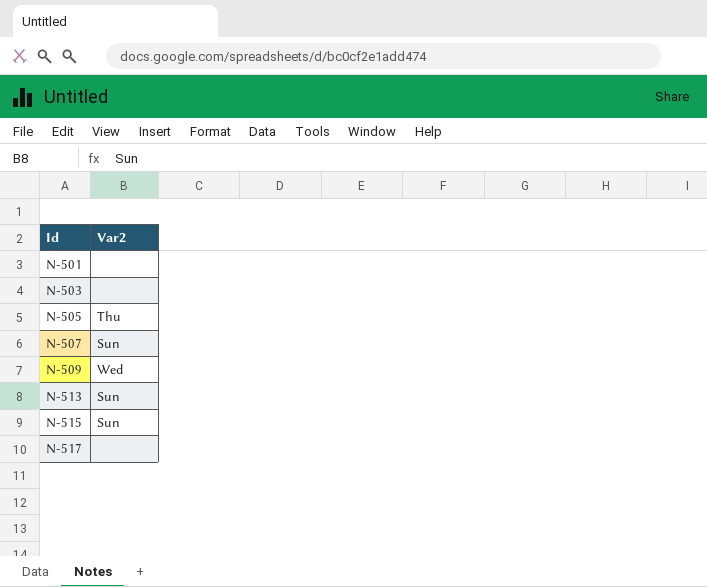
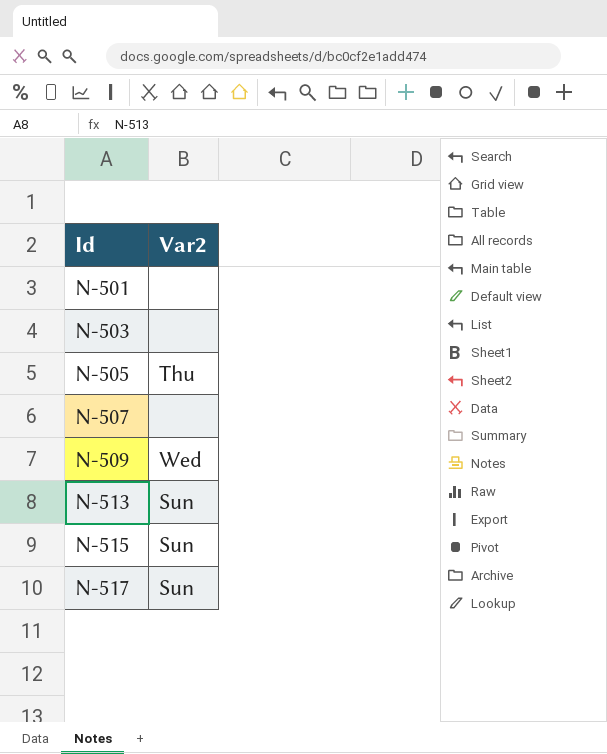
N-507 | Var2: Sun -> none
N-517 | Var2: none -> Sun

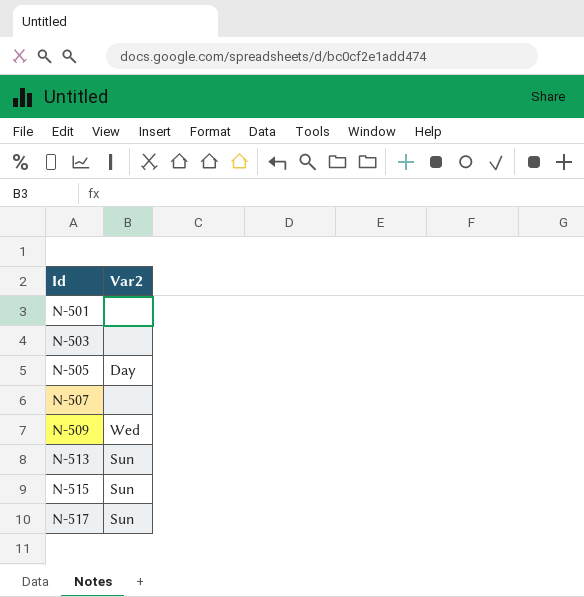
N-505 | Var2: Thu -> Day

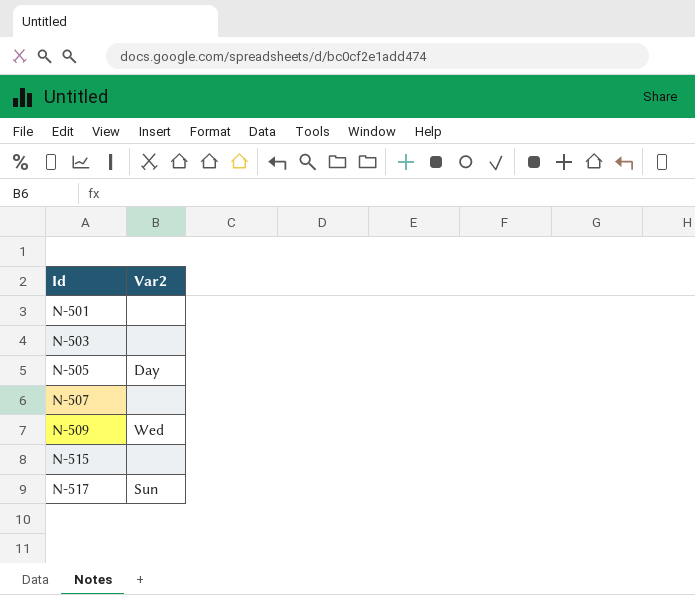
row N-513: Sun -> none
N-515 | Var2: Sun -> none

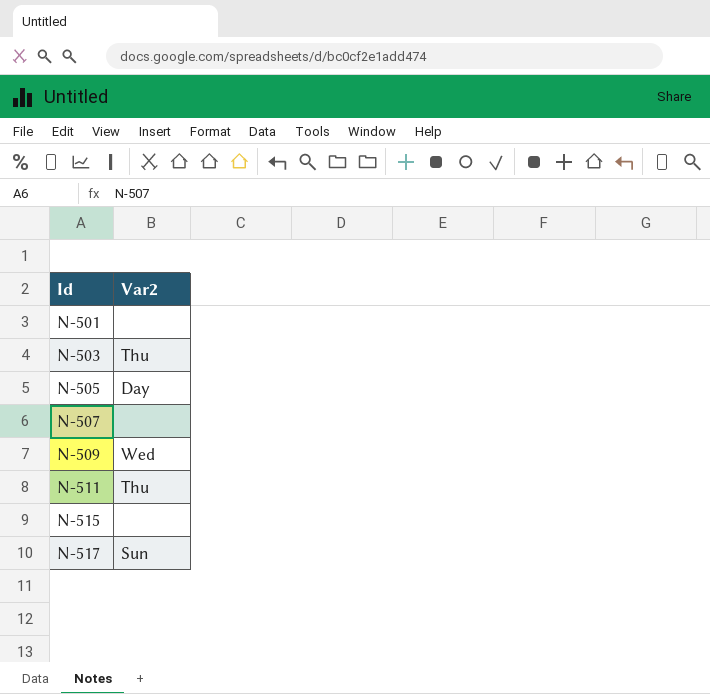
N-503 | Var2: none -> Thu
row N-511: none -> Thu

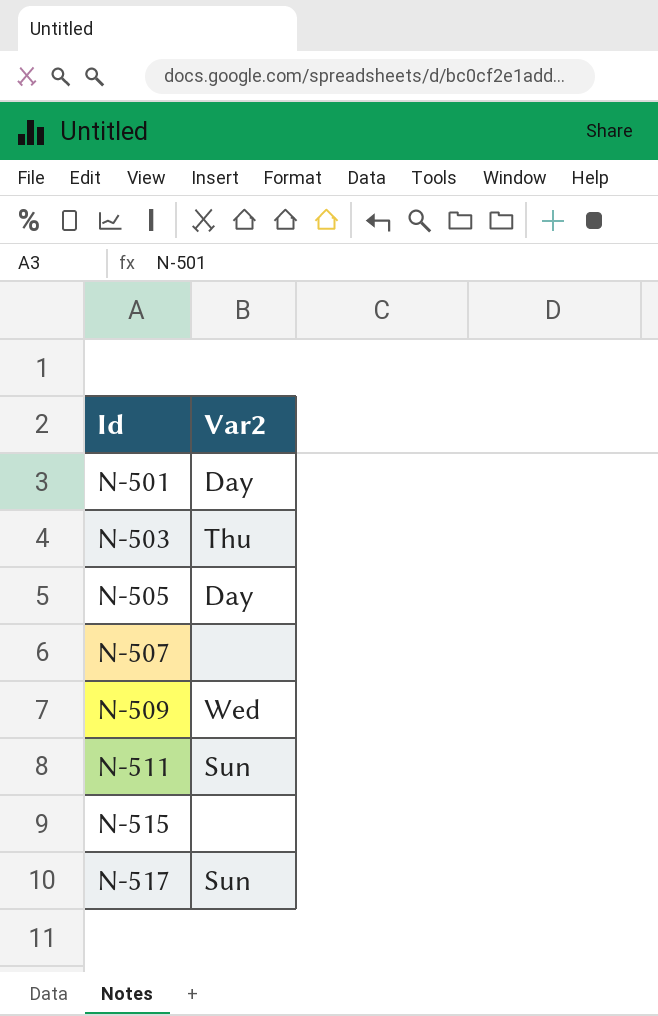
N-501 | Var2: none -> Day
N-511 | Var2: Thu -> Sun

